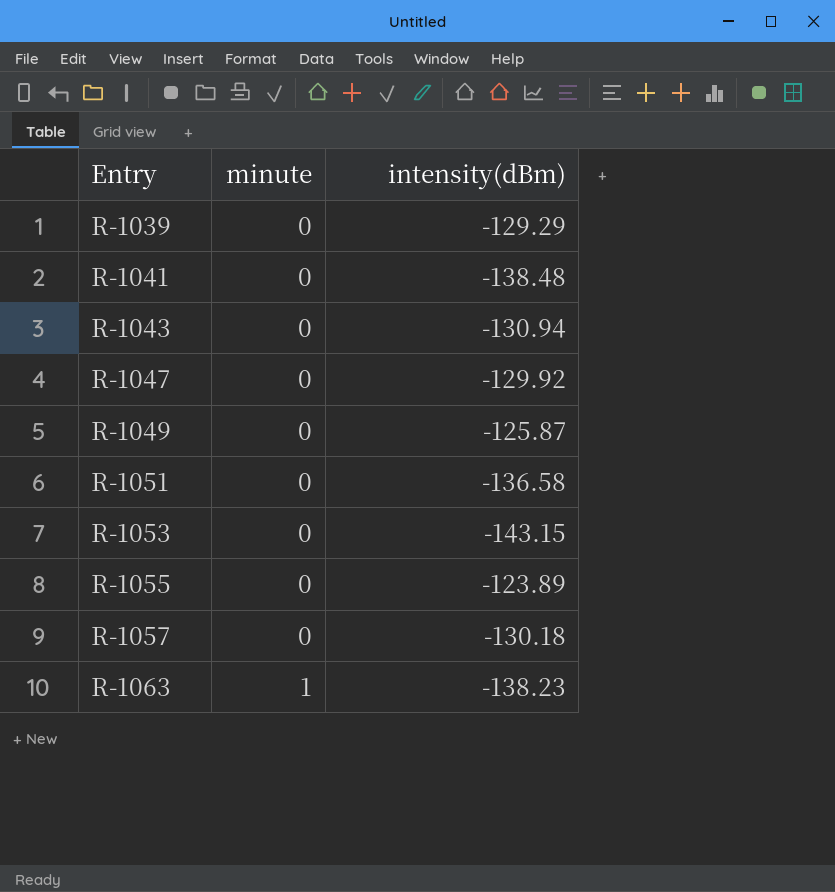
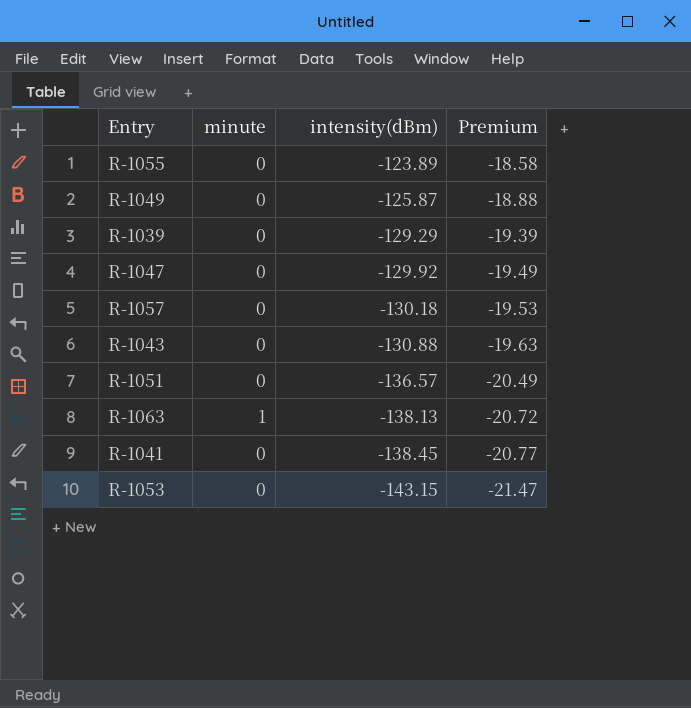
row order: Entry ascending -> intensity(dBm) descending
column Premium | formula: none -> [intensity(dBm)] * 0.15
R-1043 | intensity(dBm): -130.94 -> -130.88
R-1051 | intensity(dBm): -136.58 -> -136.57
R-1063 | intensity(dBm): -138.23 -> -138.13
R-1041 | intensity(dBm): -138.48 -> -138.45

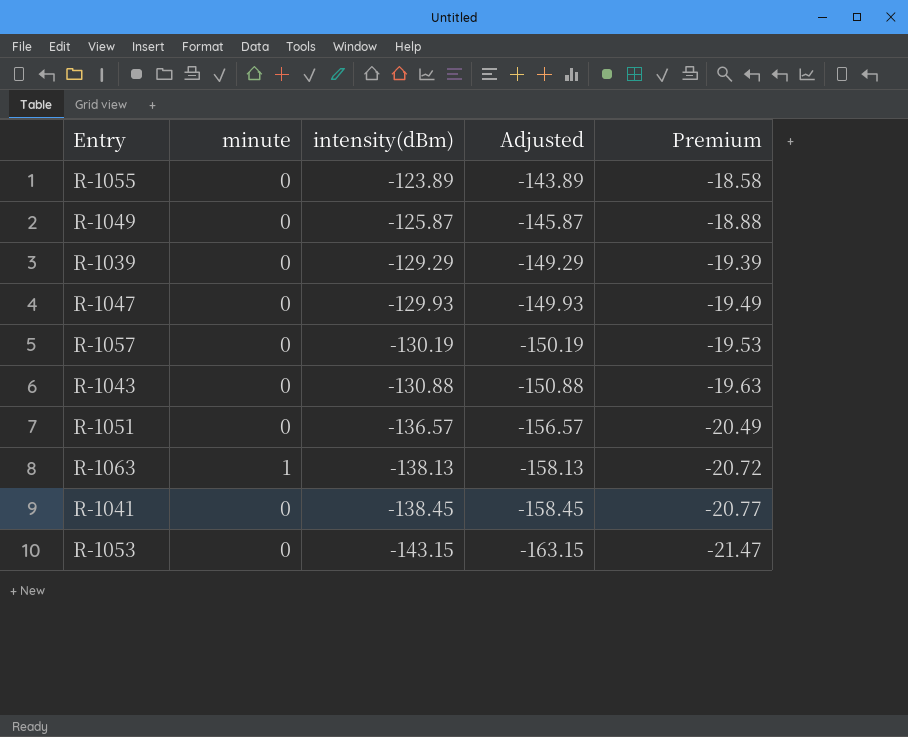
column Adjusted | formula: none -> [intensity(dBm)] - 20
R-1047 | intensity(dBm): -129.92 -> -129.93
R-1057 | intensity(dBm): -130.18 -> -130.19

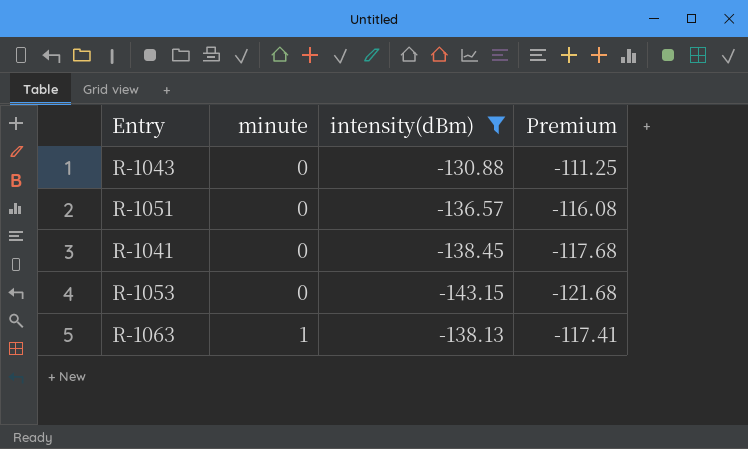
filter: none -> intensity(dBm) <= -130.88
row order: intensity(dBm) descending -> minute ascending
column Adjusted | formula: [intensity(dBm)] - 20 -> none
column Premium | formula: [intensity(dBm)] * 0.15 -> [intensity(dBm)] * 0.85

